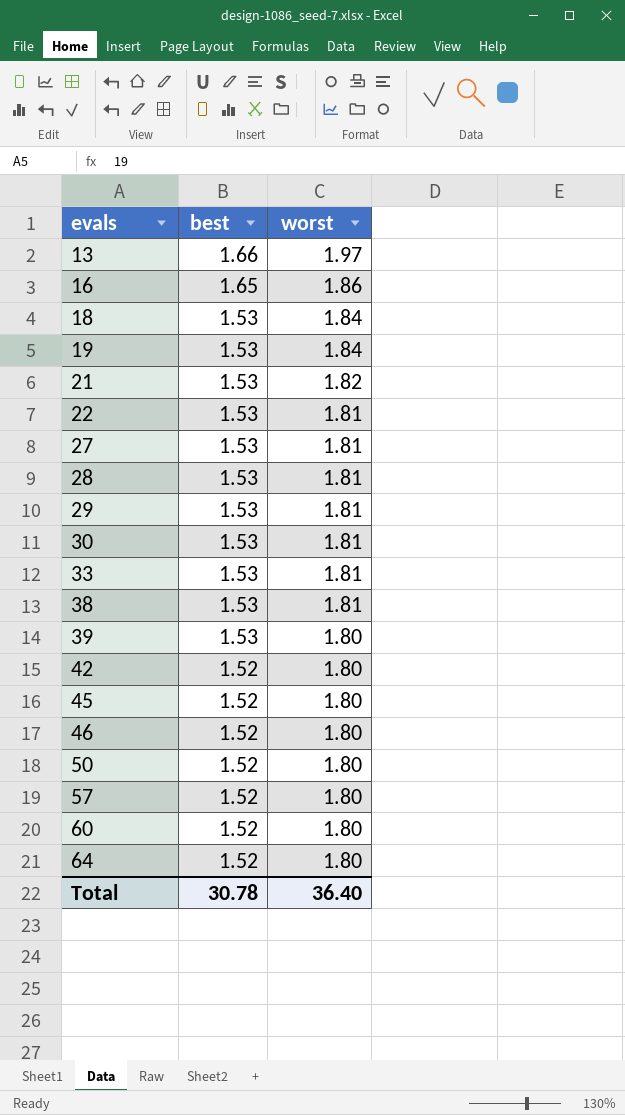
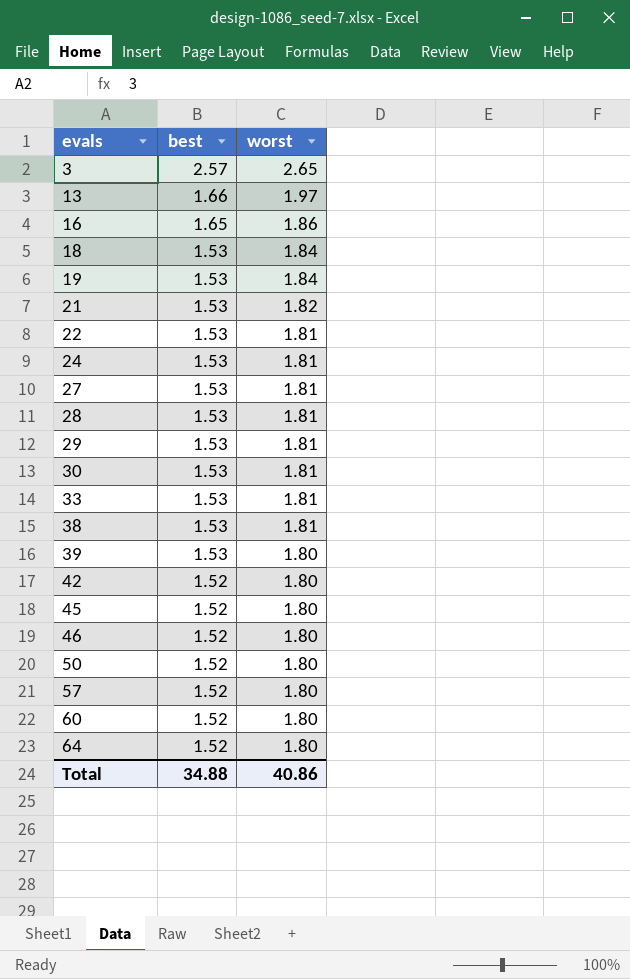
row 3: none -> 2.57 | 2.65
row 24: none -> 1.53 | 1.81
Total | best: 30.78 -> 34.88
Total | worst: 36.40 -> 40.86

